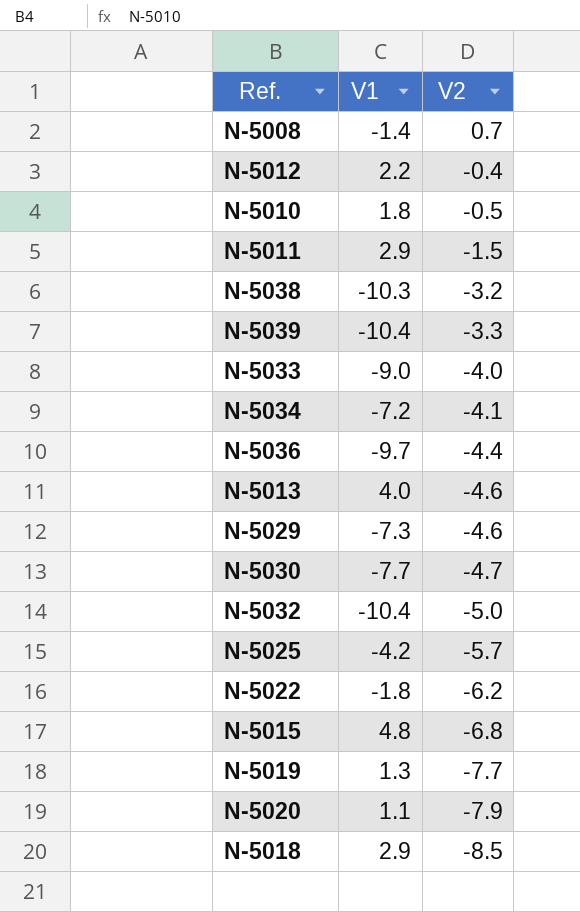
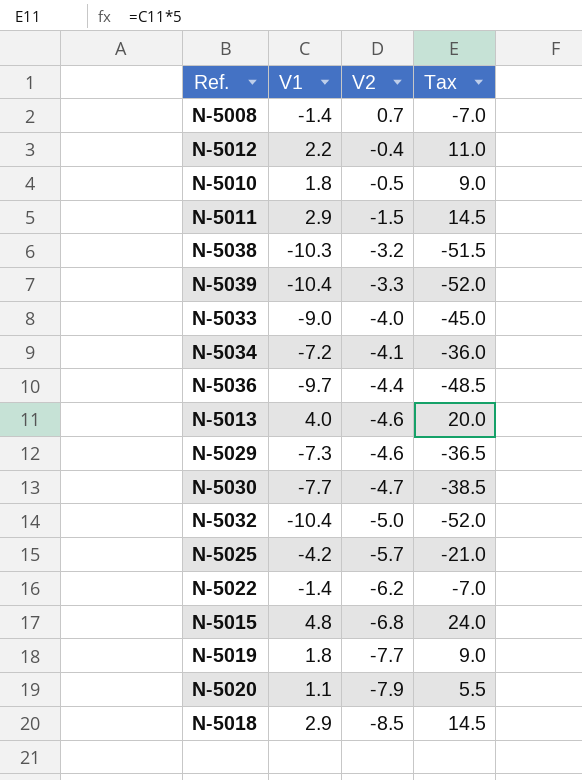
column Tax | formula: none -> [V1] * 5
N-5022 | V1: -1.8 -> -1.4
N-5019 | V1: 1.3 -> 1.8

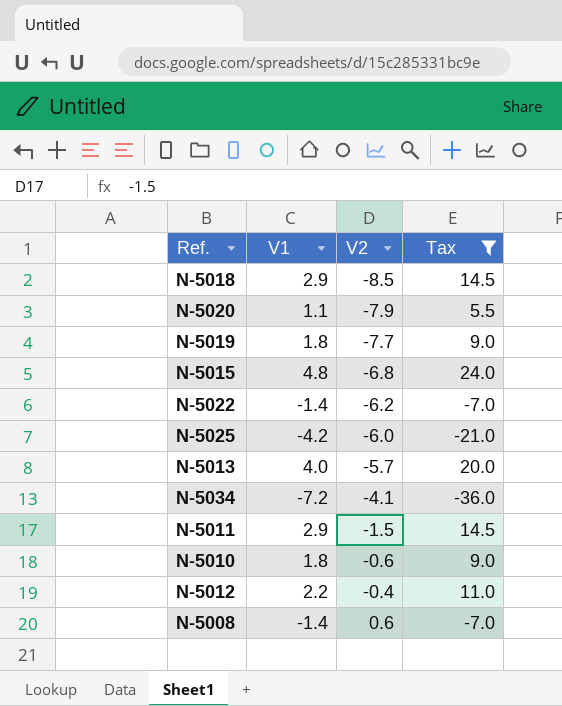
filter: none -> Tax >= -36.0
row order: V2 descending -> V2 ascending
N-5025 | V2: -5.7 -> -6.0
N-5013 | V2: -4.6 -> -5.7
N-5010 | V2: -0.5 -> -0.6
N-5008 | V2: 0.7 -> 0.6

